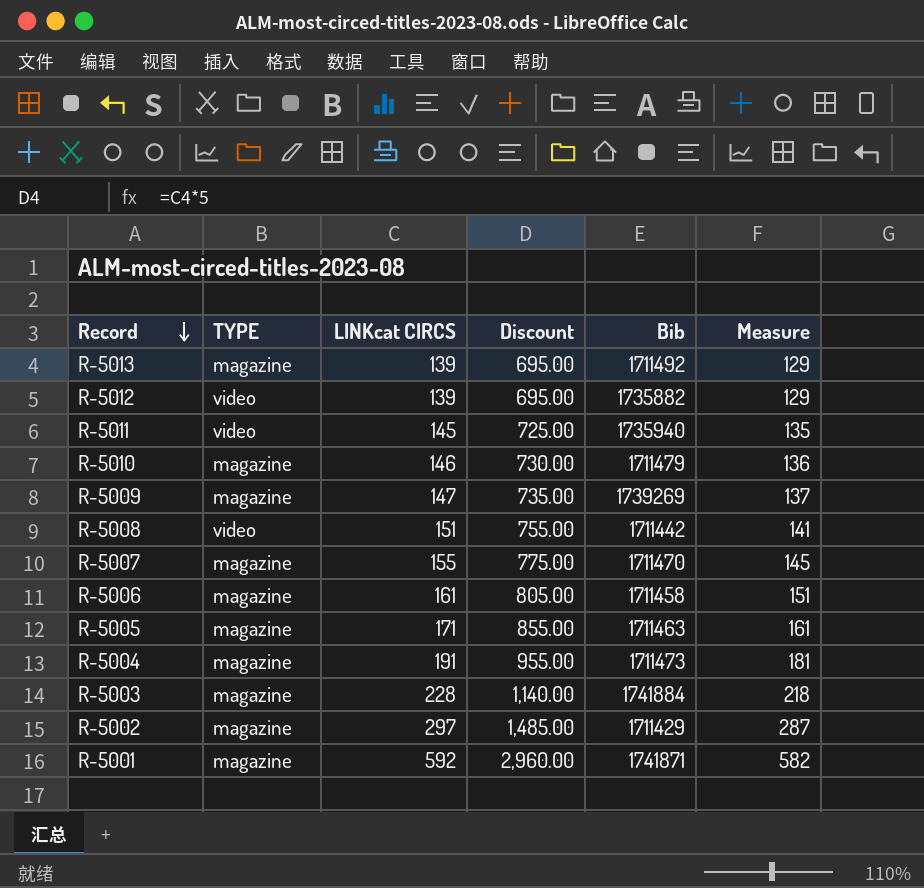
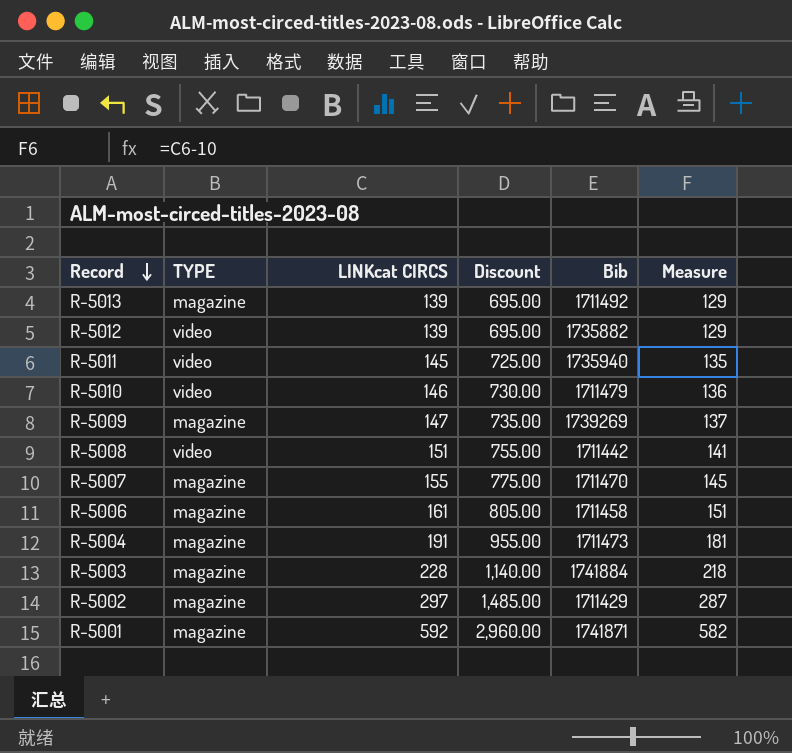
row R-5005: magazine | 171 | 855.00 | 1711463 | 161 -> none
R-5010 | TYPE: magazine -> video

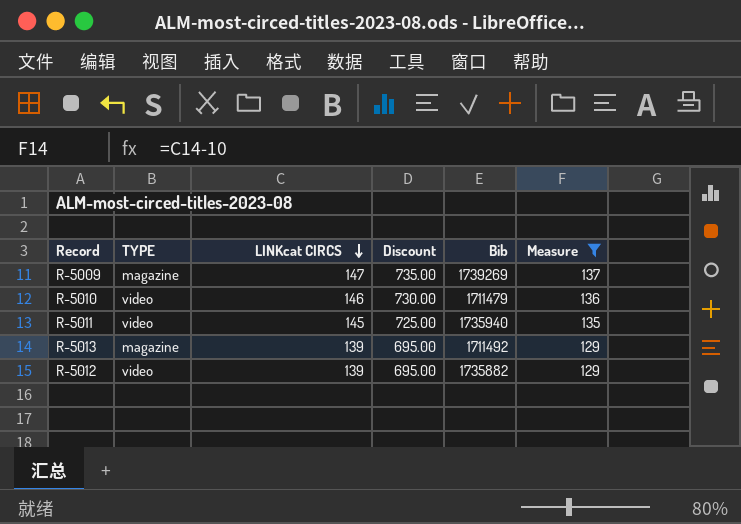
filter: none -> Measure <= 137
row order: Record descending -> LINKcat CIRCS descending

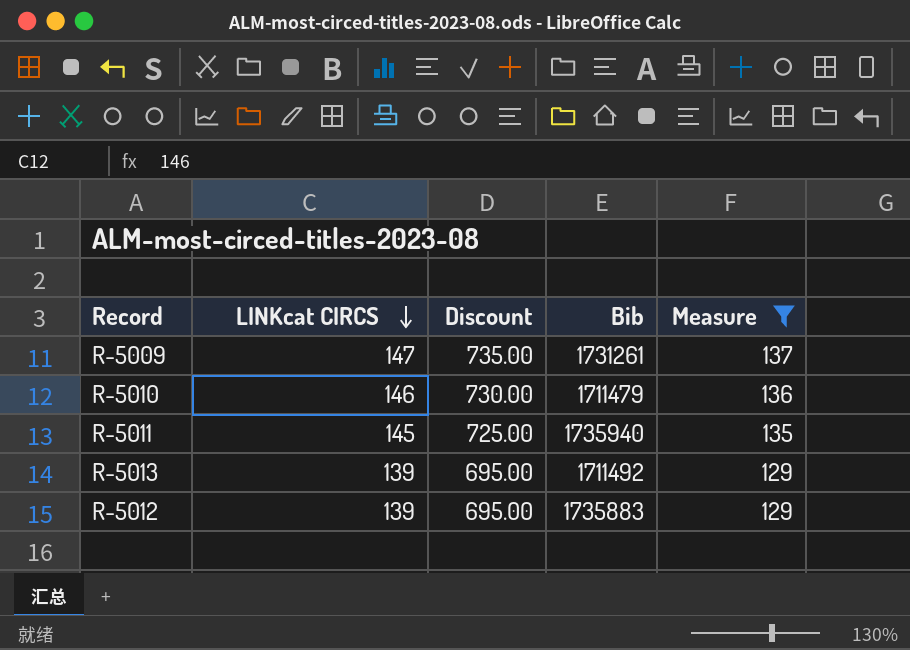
column TYPE | position: 2 -> none
R-5009 | Bib: 1739269 -> 1731261
R-5012 | Bib: 1735882 -> 1735883

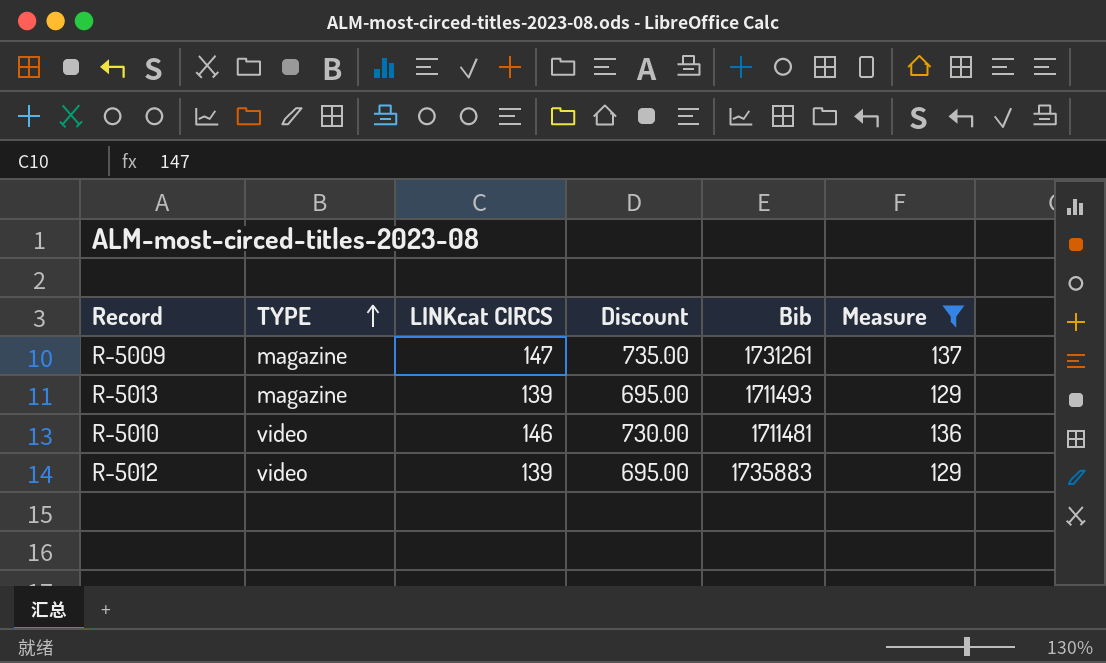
row order: LINKcat CIRCS descending -> TYPE ascending
column TYPE | position: none -> 2
row R-5011: 145 | 725.00 | 1735940 | 135 -> none
R-5013 | Bib: 1711492 -> 1711493
R-5010 | Bib: 1711479 -> 1711481

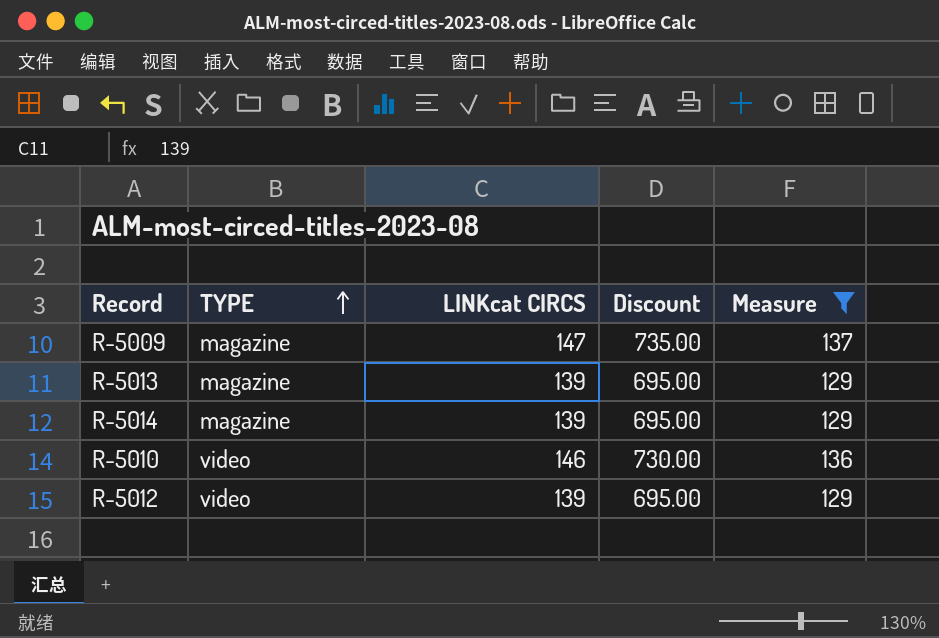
column Bib | position: 5 -> none
row R-5014: none -> magazine | 139 | 695.00 | 129

